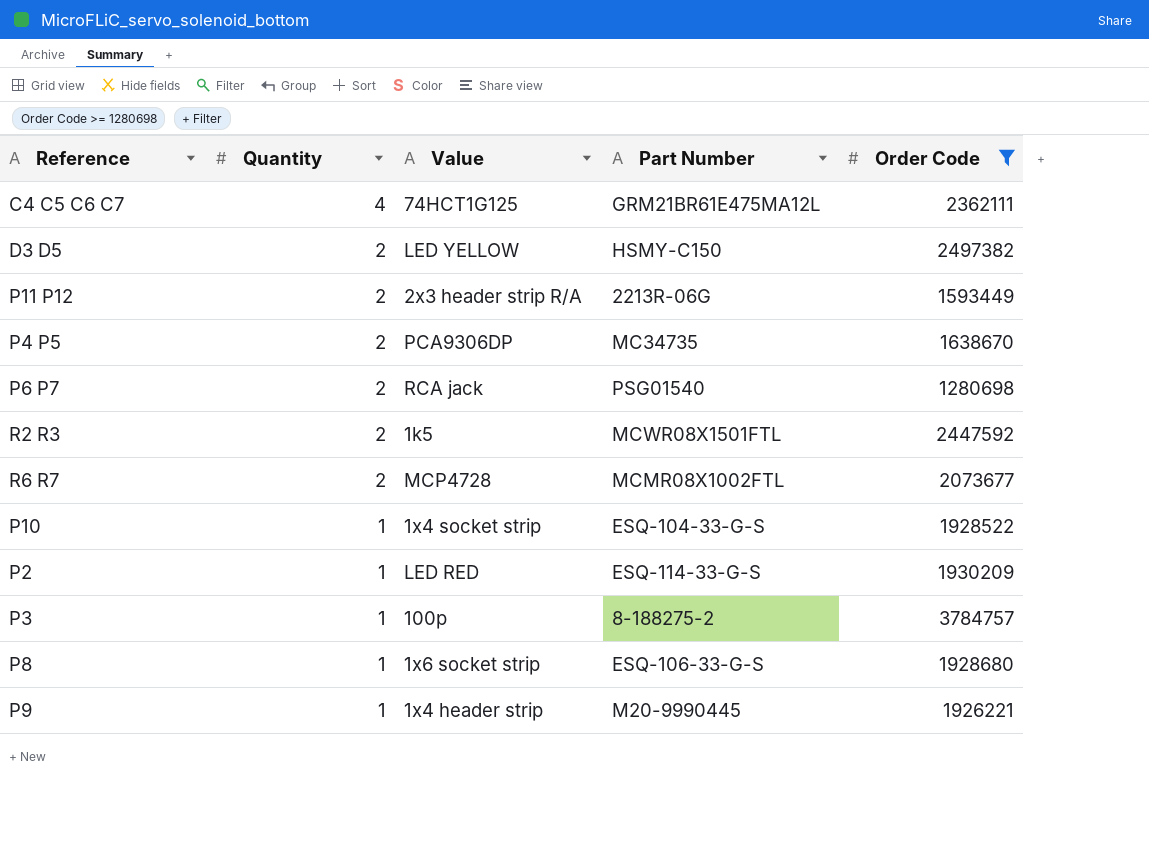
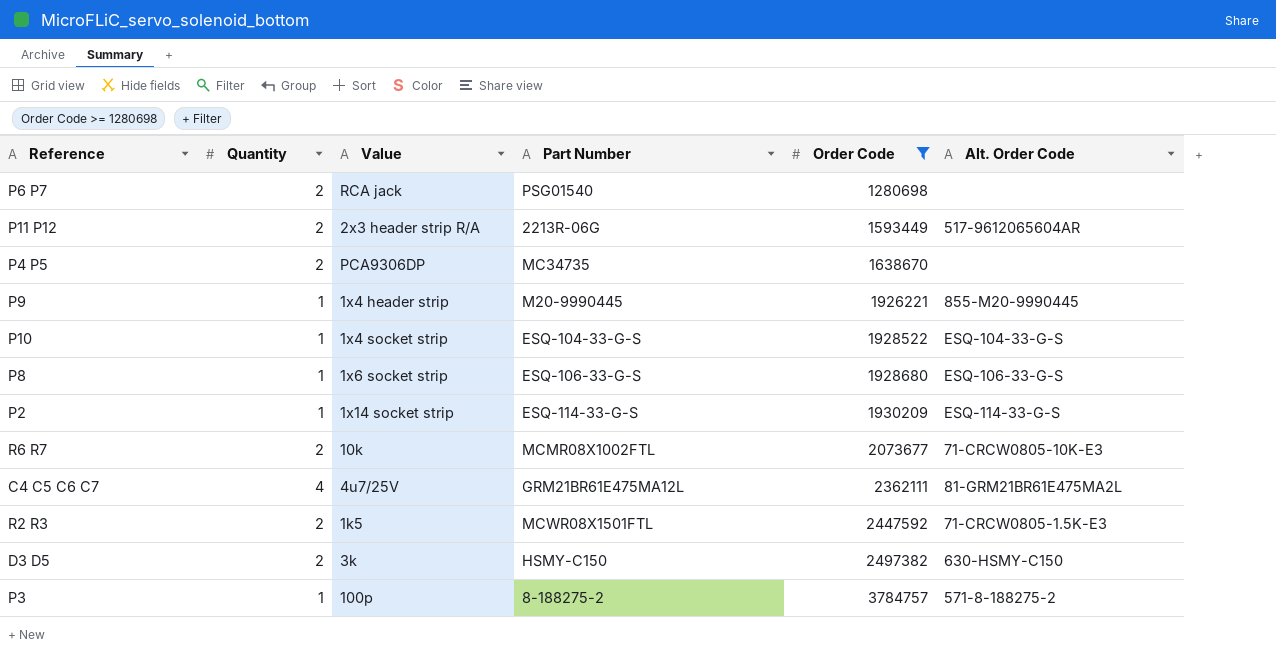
row order: Quantity descending -> Order Code ascending
column Alt. Order Code | position: none -> 6
P2 | Value: LED RED -> 1x14 socket strip
R6 R7 | Value: MCP4728 -> 10k
C4 C5 C6 C7 | Value: 74HCT1G125 -> 4u7/25V
D3 D5 | Value: LED YELLOW -> 3k

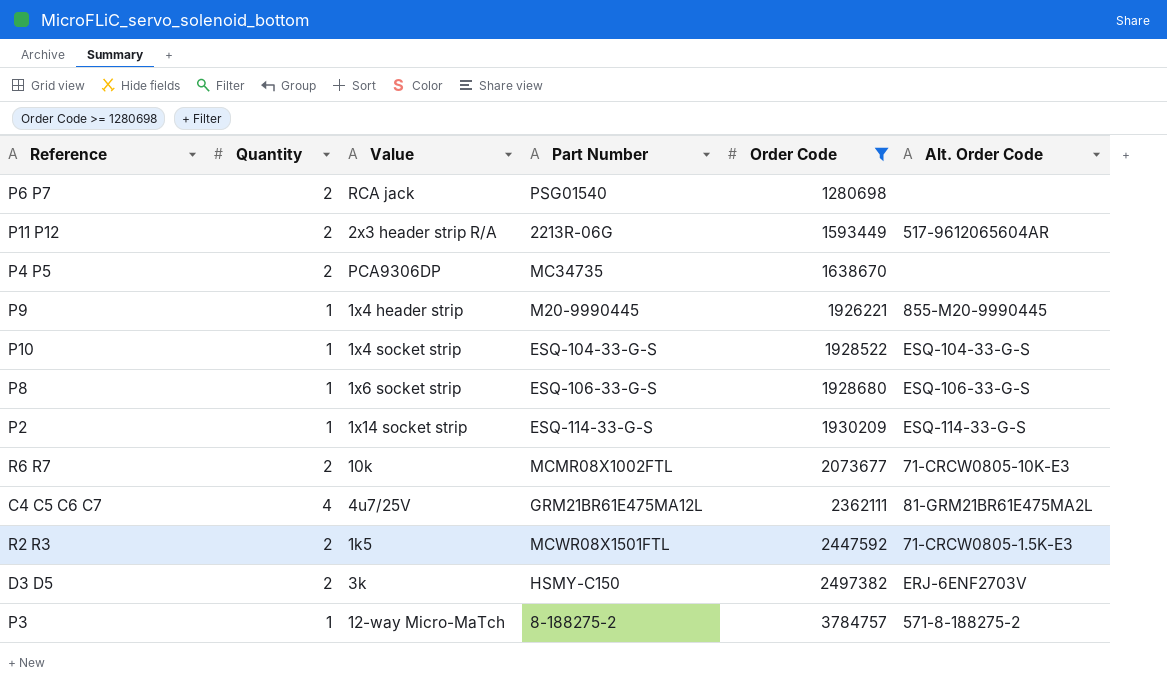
D3 D5 | Alt. Order Code: 630-HSMY-C150 -> ERJ-6ENF2703V
P3 | Value: 100p -> 12-way Micro-MaTch

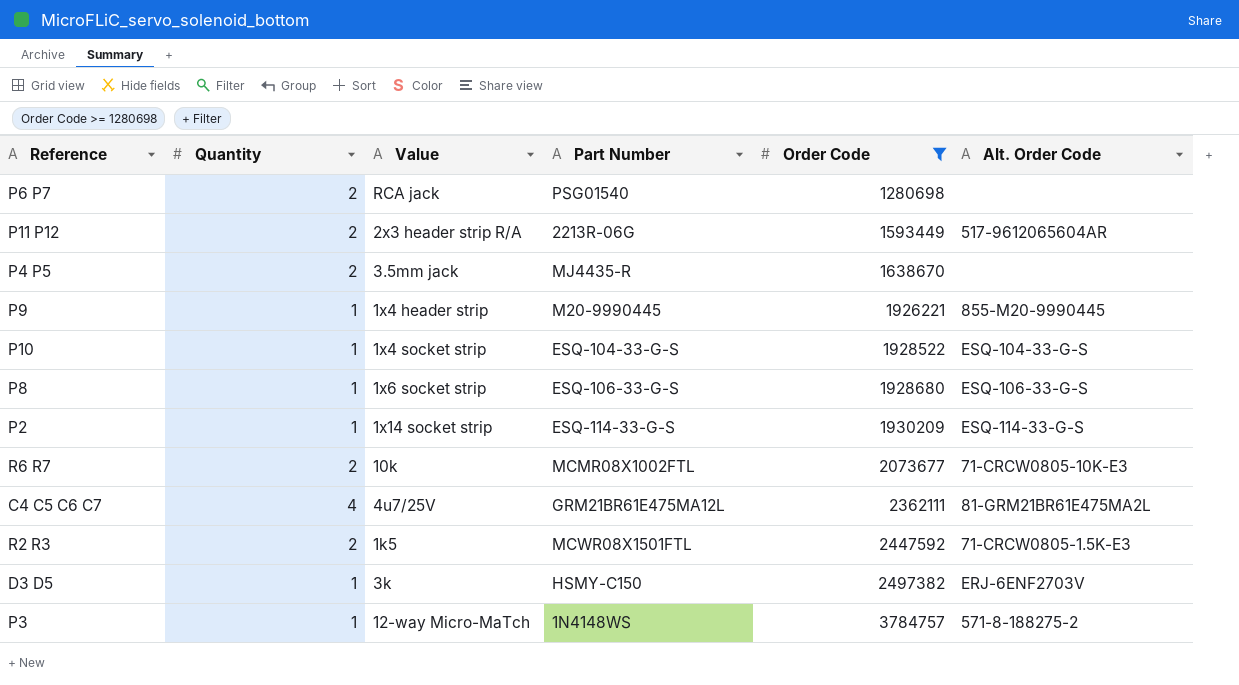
P4 P5 | Value: PCA9306DP -> 3.5mm jack
P4 P5 | Part Number: MC34735 -> MJ4435-R
D3 D5 | Quantity: 2 -> 1
P3 | Part Number: 8-188275-2 -> 1N4148WS

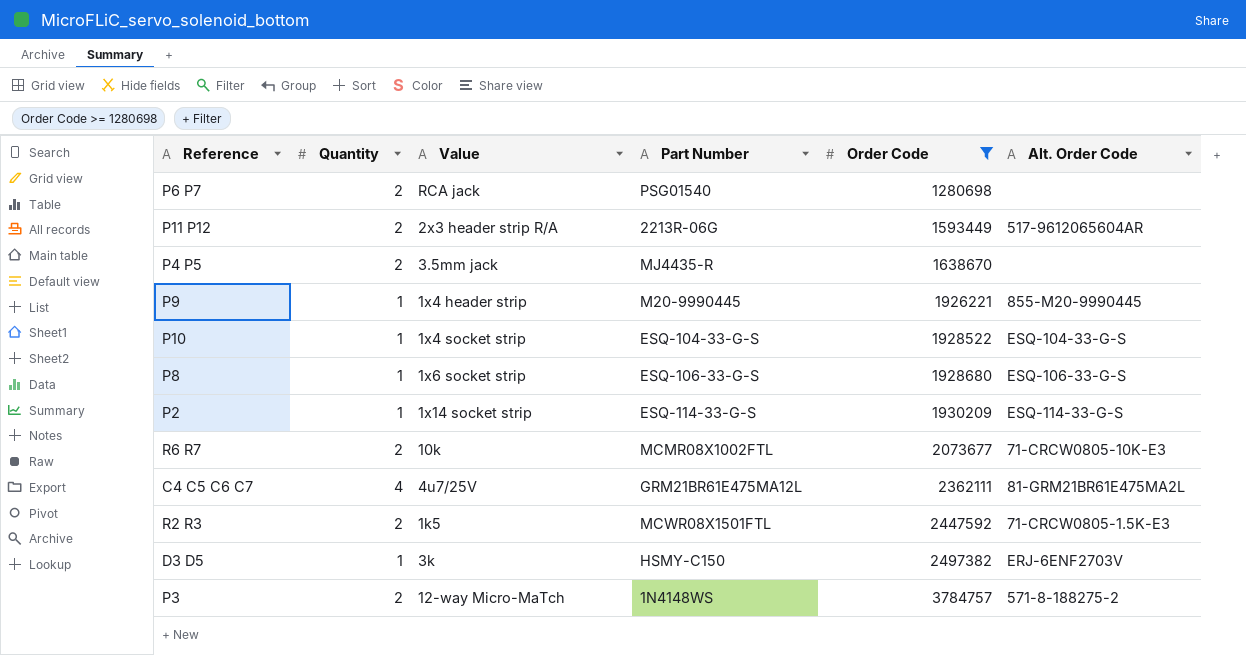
P3 | Quantity: 1 -> 2

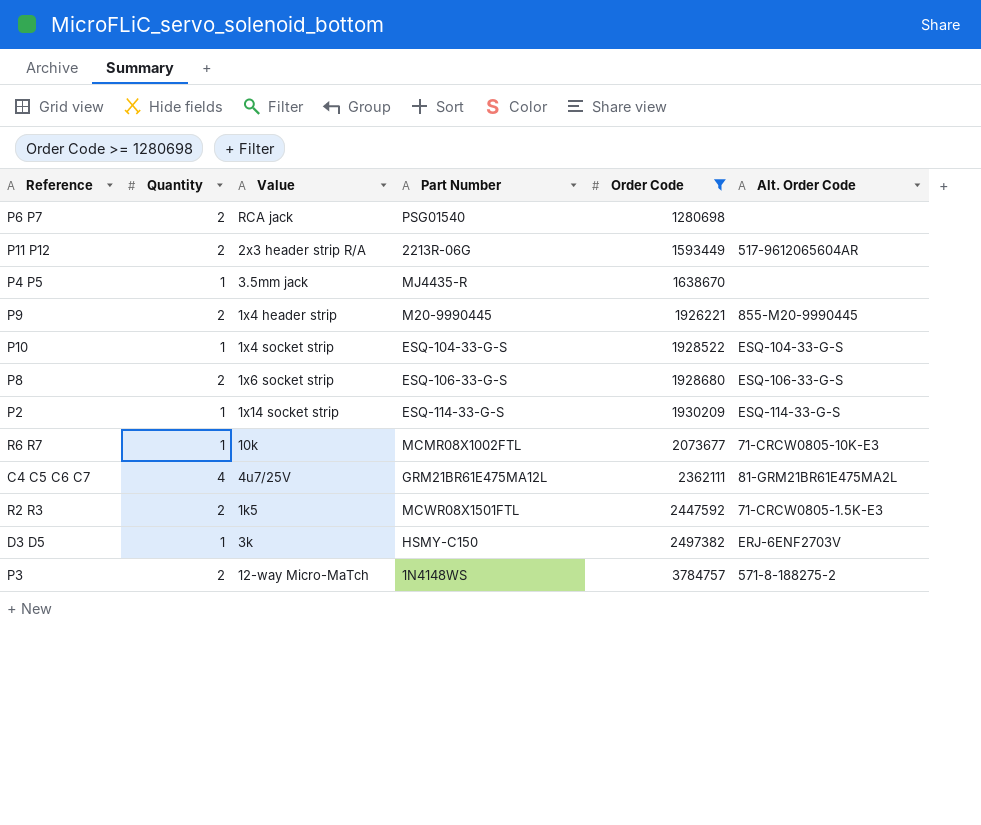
P4 P5 | Quantity: 2 -> 1
P9 | Quantity: 1 -> 2
P8 | Quantity: 1 -> 2
R6 R7 | Quantity: 2 -> 1

